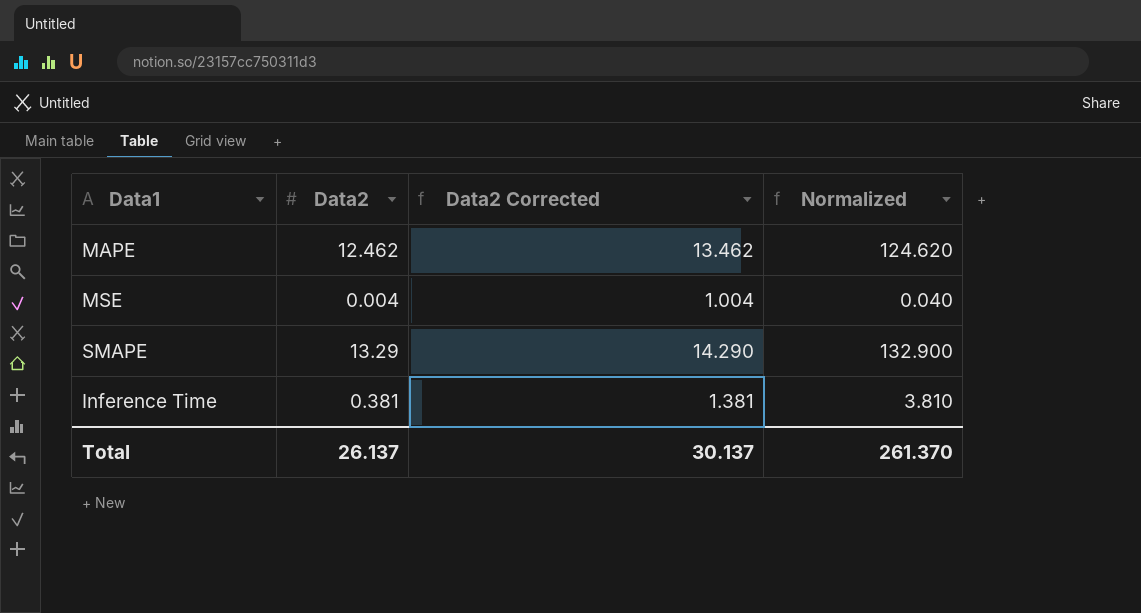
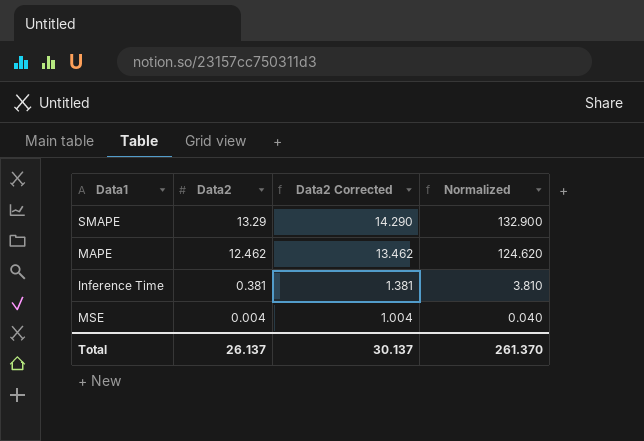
row order: none -> Data2 descending

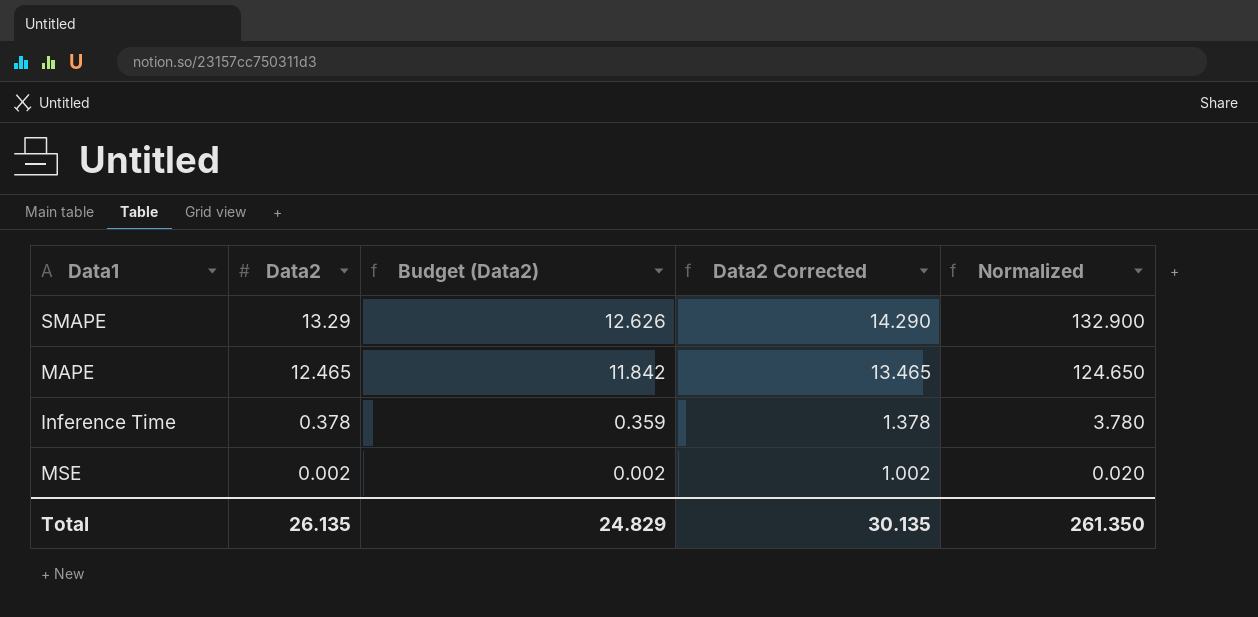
column Budget (Data2) | formula: none -> [Data2] * 0.95
MAPE | Data2: 12.462 -> 12.465
MAPE | Data2 Corrected: 13.462 -> 13.465
MAPE | Normalized: 124.620 -> 124.650
Inference Time | Data2: 0.381 -> 0.378
Inference Time | Data2 Corrected: 1.381 -> 1.378
Inference Time | Normalized: 3.810 -> 3.780
MSE | Data2: 0.004 -> 0.002
MSE | Data2 Corrected: 1.004 -> 1.002
MSE | Normalized: 0.040 -> 0.020
Total | Data2: 26.137 -> 26.135
Total | Data2 Corrected: 30.137 -> 30.135
Total | Normalized: 261.370 -> 261.350

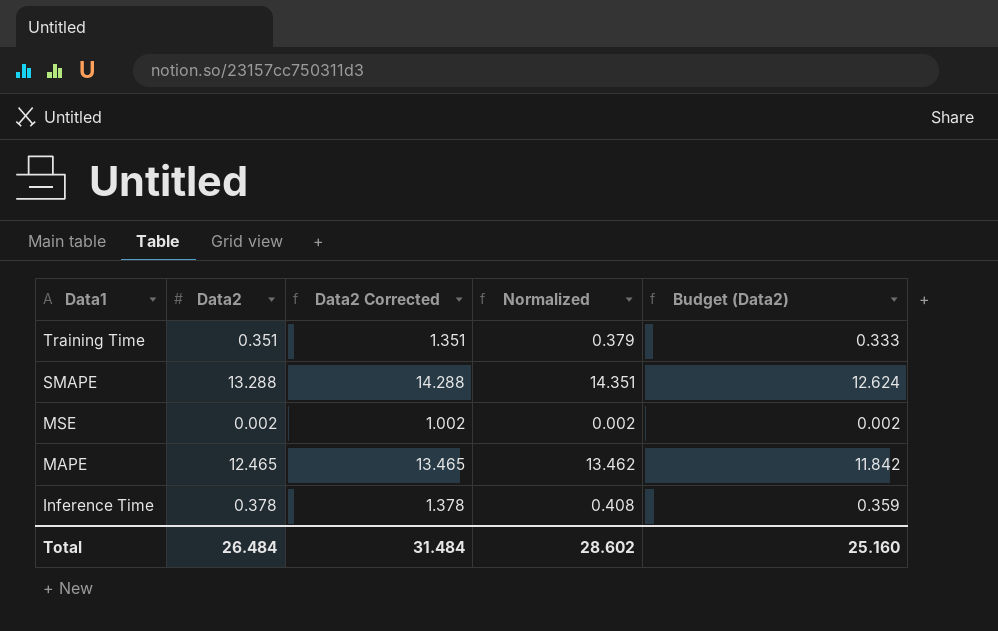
row order: Data2 descending -> Data1 descending
column Normalized | formula: [Data2] * 10 -> [Data2] * 1.08
column Budget (Data2) | position: 3 -> 5
row Training Time: none -> 0.351 | 1.351 | 0.379 | 0.333
SMAPE | Data2: 13.29 -> 13.288
SMAPE | Data2 Corrected: 14.290 -> 14.288
SMAPE | Budget (Data2): 12.626 -> 12.624
Total | Data2: 26.135 -> 26.484
Total | Data2 Corrected: 30.135 -> 31.484
Total | Normalized: 261.350 -> 28.602
Total | Budget (Data2): 24.829 -> 25.160

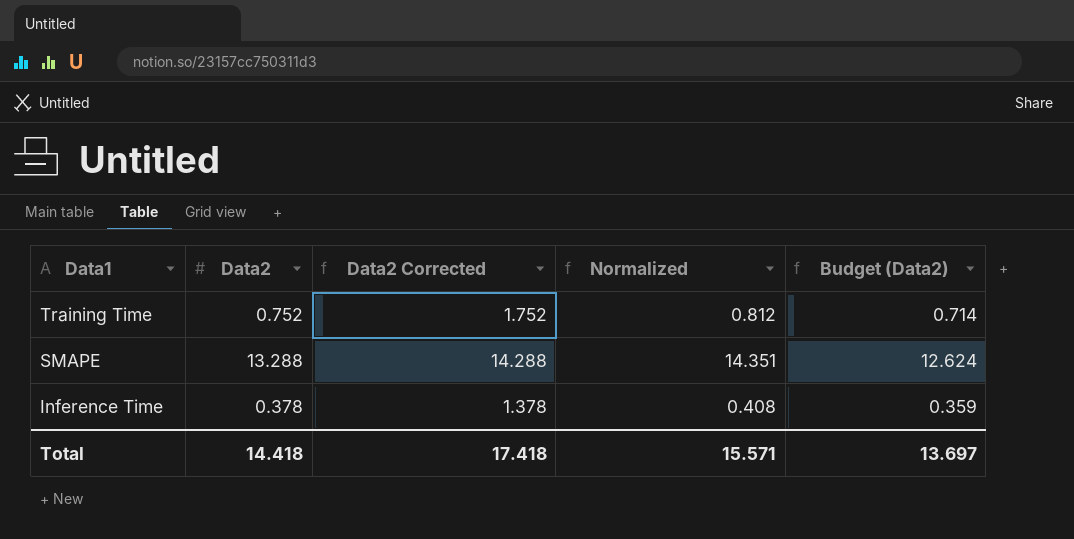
row MSE: 0.002 | 1.002 | 0.002 | 0.002 -> none
row MAPE: 12.465 | 13.465 | 13.462 | 11.842 -> none
Training Time | Data2: 0.351 -> 0.752
Training Time | Data2 Corrected: 1.351 -> 1.752
Training Time | Normalized: 0.379 -> 0.812
Training Time | Budget (Data2): 0.333 -> 0.714
Total | Data2: 26.484 -> 14.418
Total | Data2 Corrected: 31.484 -> 17.418
Total | Normalized: 28.602 -> 15.571
Total | Budget (Data2): 25.160 -> 13.697

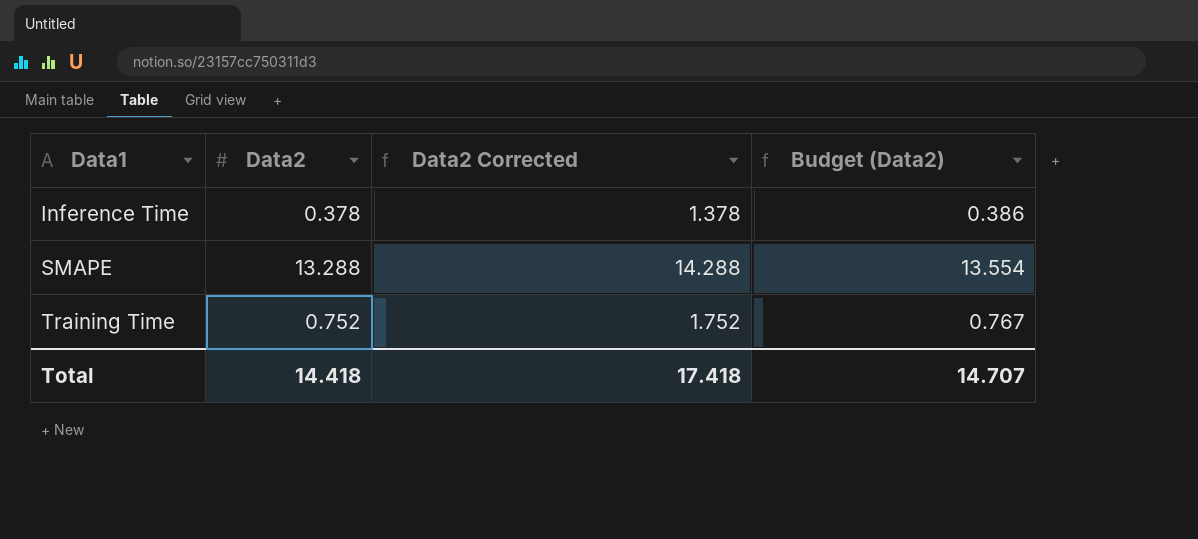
row order: Data1 descending -> Data1 ascending
column Normalized | formula: [Data2] * 1.08 -> none
column Budget (Data2) | formula: [Data2] * 0.95 -> [Data2] * 1.02
Total | Budget (Data2): 13.697 -> 14.707

